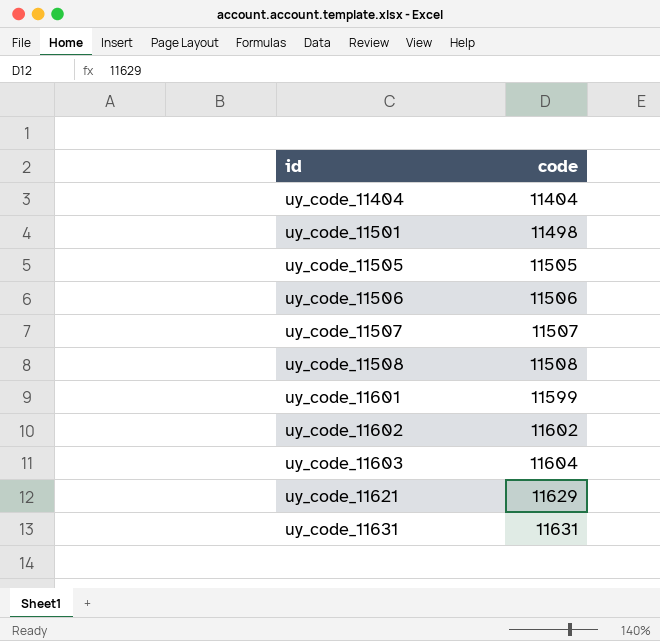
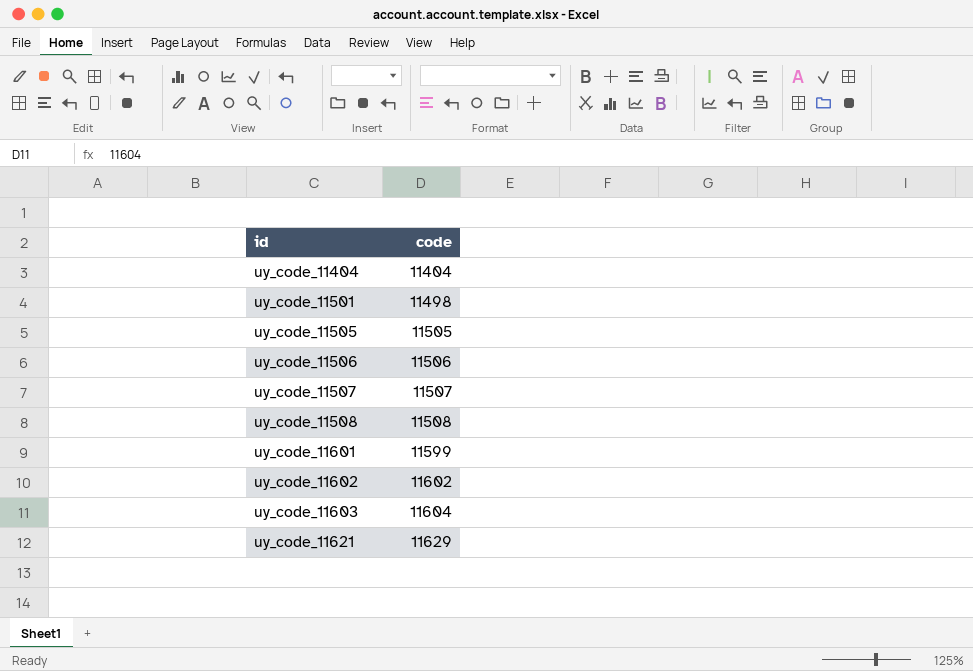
row uy_code_11631: 11631 -> none

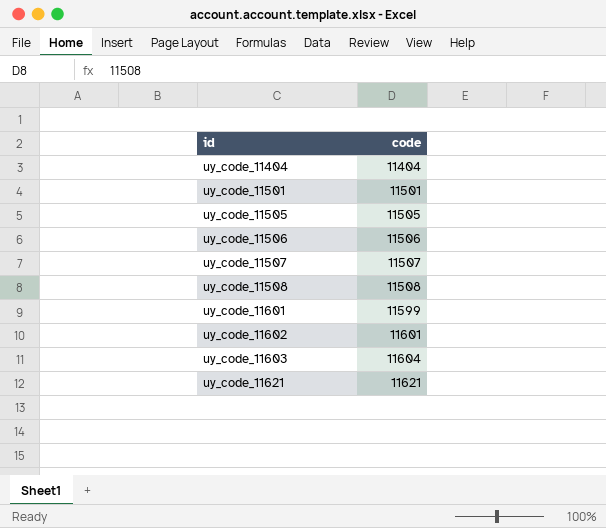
uy_code_11501 | code: 11498 -> 11501
uy_code_11602 | code: 11602 -> 11601
uy_code_11621 | code: 11629 -> 11621

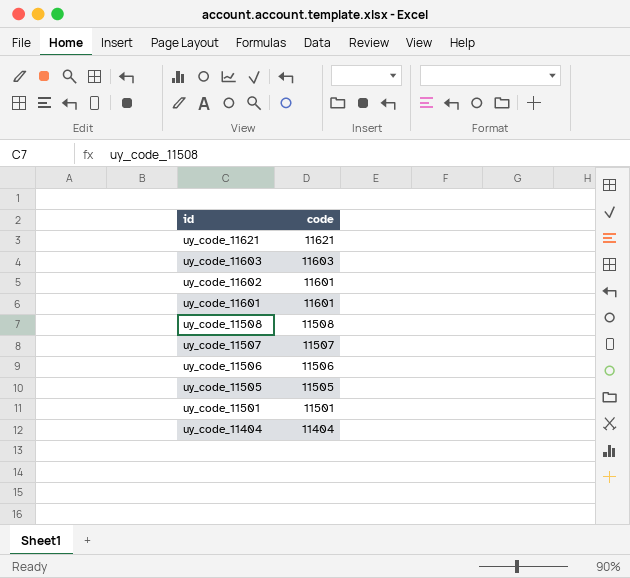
row order: id ascending -> id descending
uy_code_11603 | code: 11604 -> 11603
uy_code_11601 | code: 11599 -> 11601

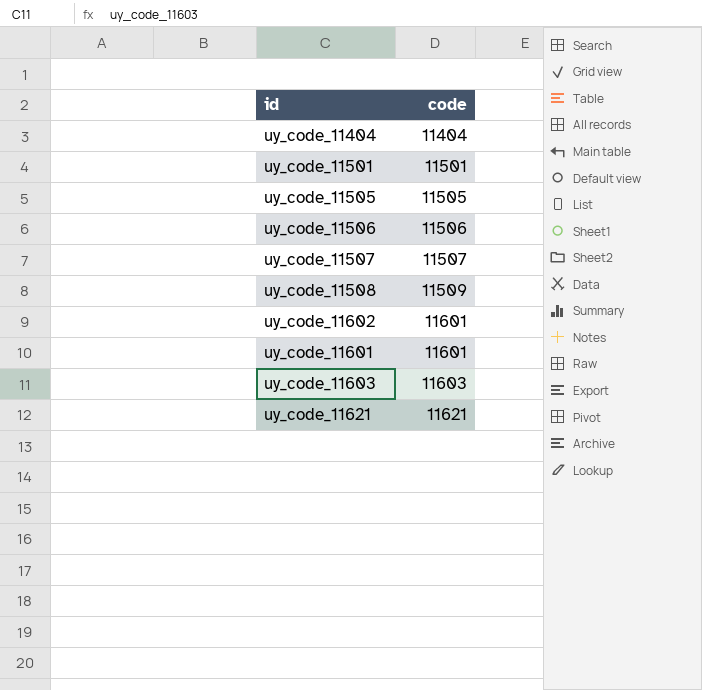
row order: id descending -> code ascending
uy_code_11508 | code: 11508 -> 11509

